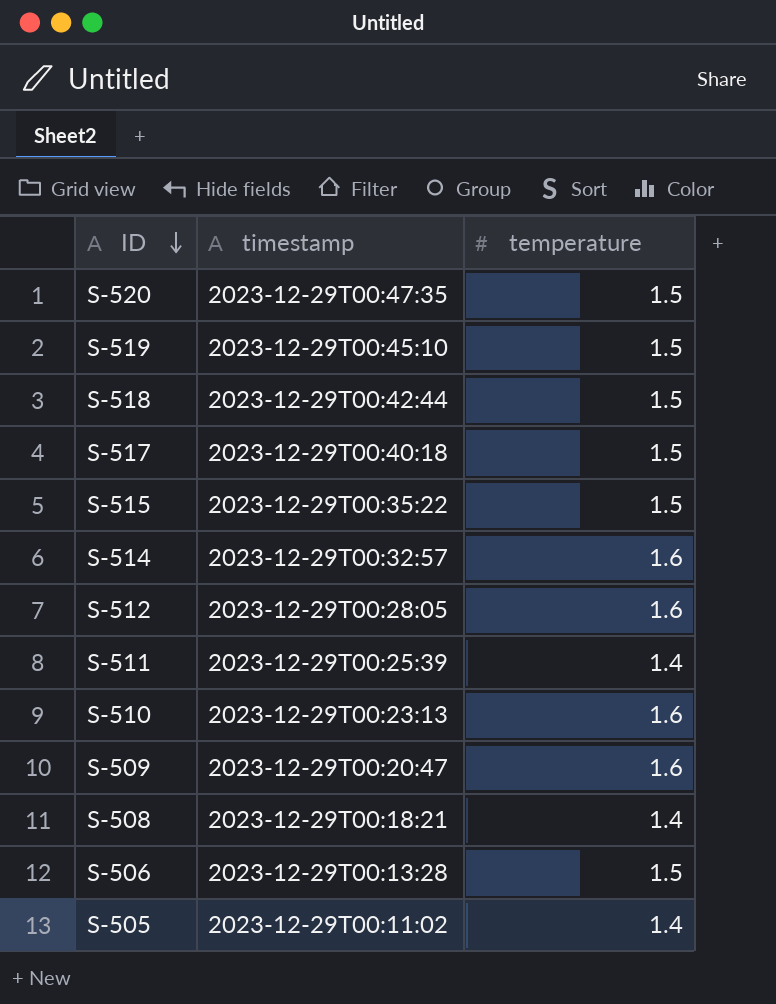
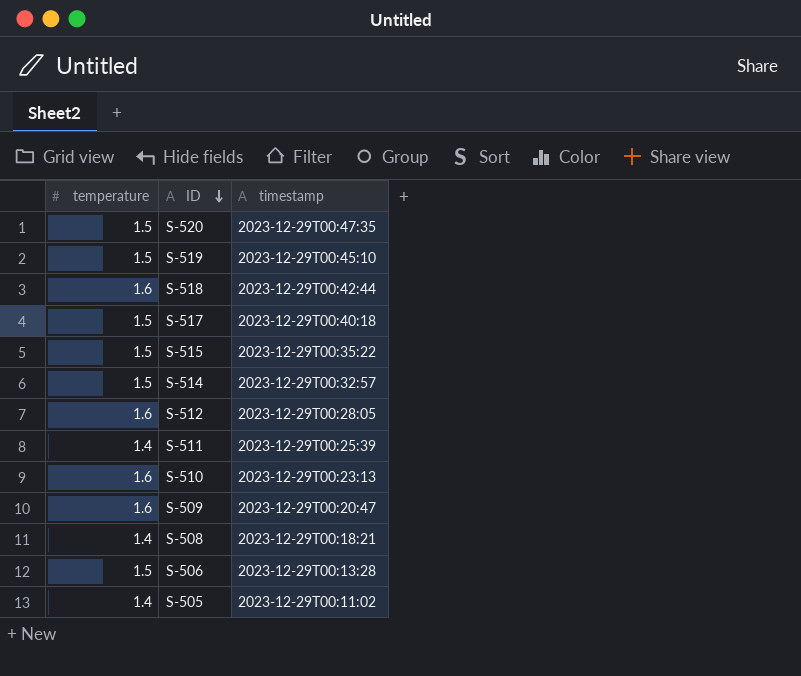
column temperature | position: 3 -> 1
S-518 | temperature: 1.5 -> 1.6
S-514 | temperature: 1.6 -> 1.5

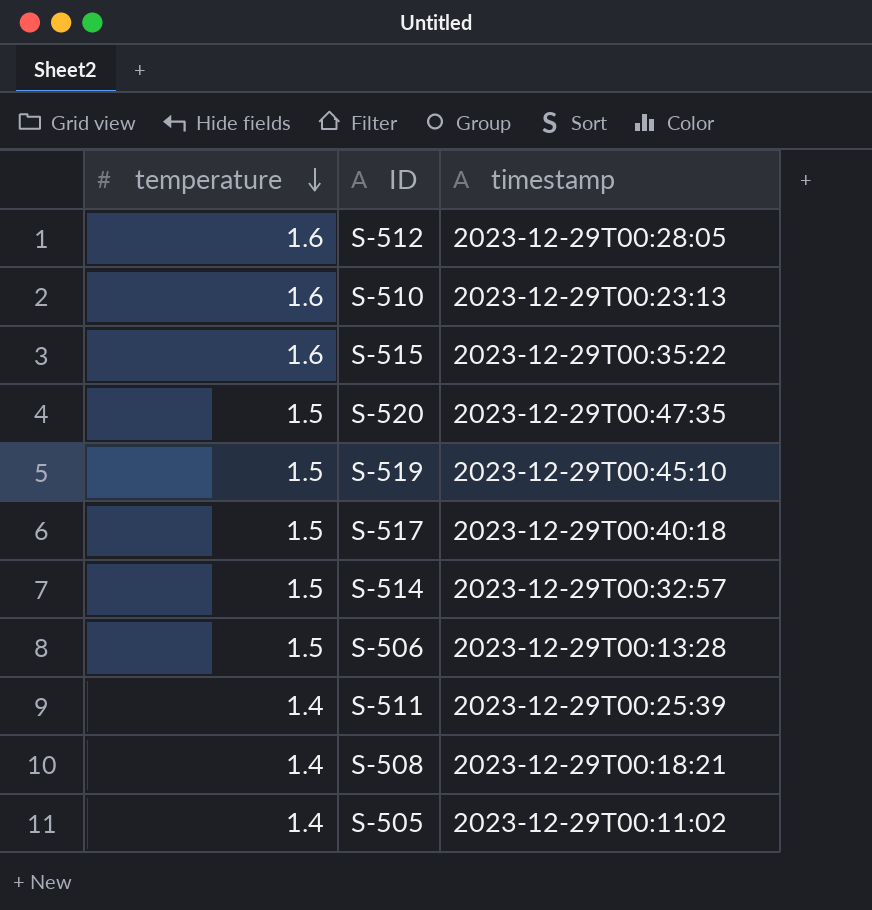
row order: ID descending -> temperature descending
row S-518: 1.6 | 2023-12-29T00:42:44 -> none
row S-509: 1.6 | 2023-12-29T00:20:47 -> none
S-515 | temperature: 1.5 -> 1.6

